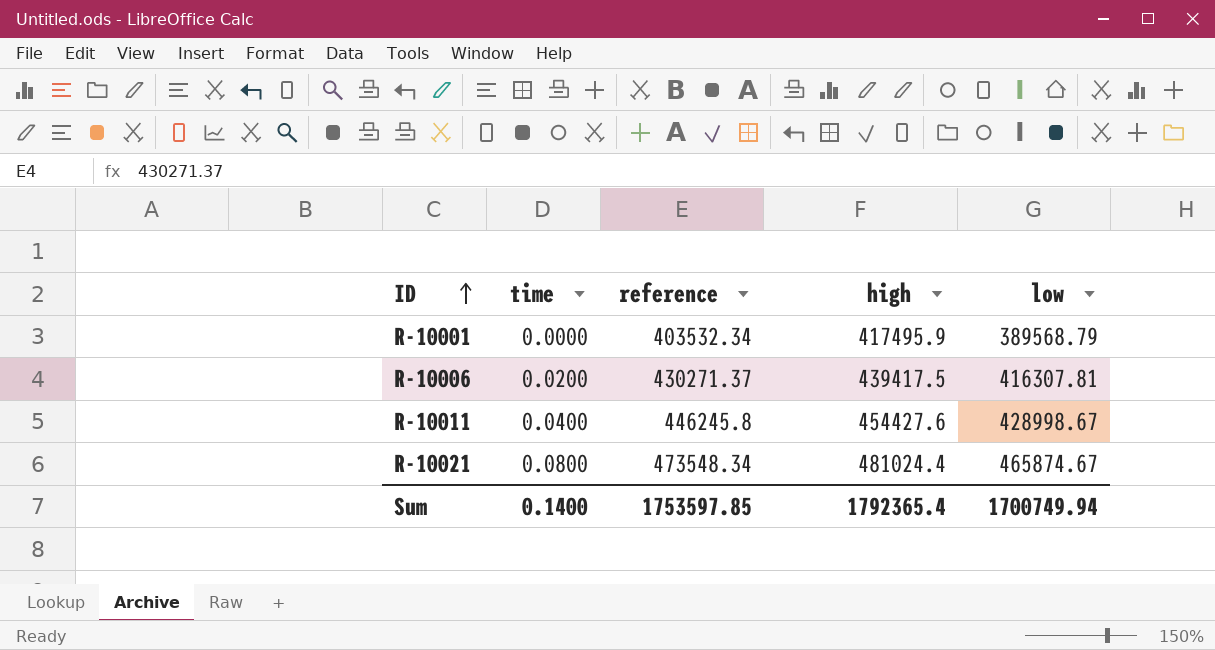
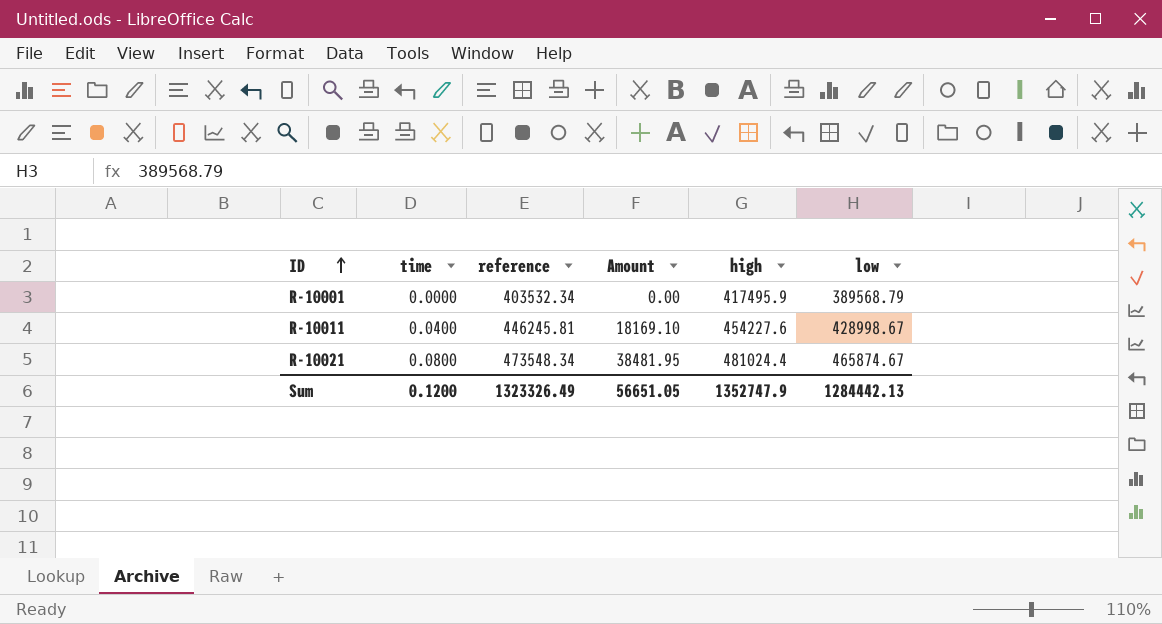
column Amount | formula: none -> [time] * [high]
row R-10006: 0.0200 | 430271.37 | 439417.5 | 416307.81 -> none
R-10011 | reference: 446245.8 -> 446245.81
R-10011 | high: 454427.6 -> 454227.6
Sum | time: 0.1400 -> 0.1200
Sum | reference: 1753597.85 -> 1323326.49
Sum | high: 1792365.4 -> 1352747.9
Sum | low: 1700749.94 -> 1284442.13

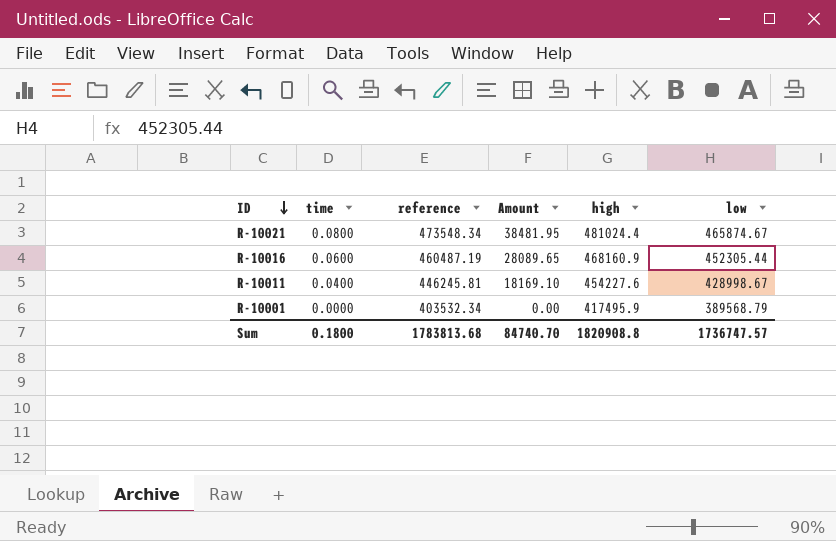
row order: ID ascending -> ID descending
row R-10016: none -> 0.0600 | 460487.19 | 28089.65 | 468160.9 | 452305.44
Sum | time: 0.1200 -> 0.1800
Sum | reference: 1323326.49 -> 1783813.68
Sum | Amount: 56651.05 -> 84740.70
Sum | high: 1352747.9 -> 1820908.8
Sum | low: 1284442.13 -> 1736747.57

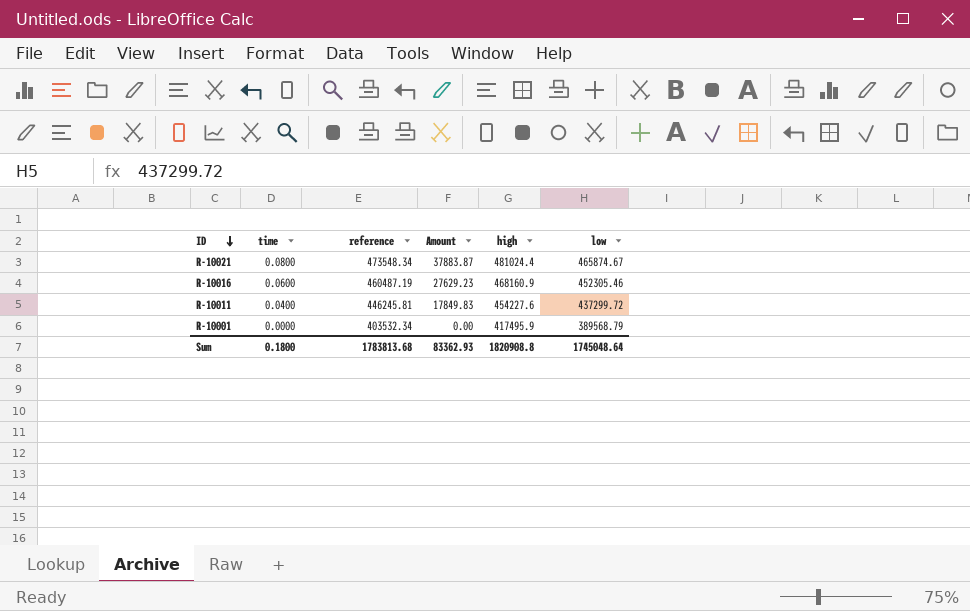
column Amount | formula: [time] * [high] -> [time] * [reference]
R-10016 | low: 452305.44 -> 452305.46
R-10011 | low: 428998.67 -> 437299.72
Sum | Amount: 84740.70 -> 83362.93
Sum | low: 1736747.57 -> 1745048.64

